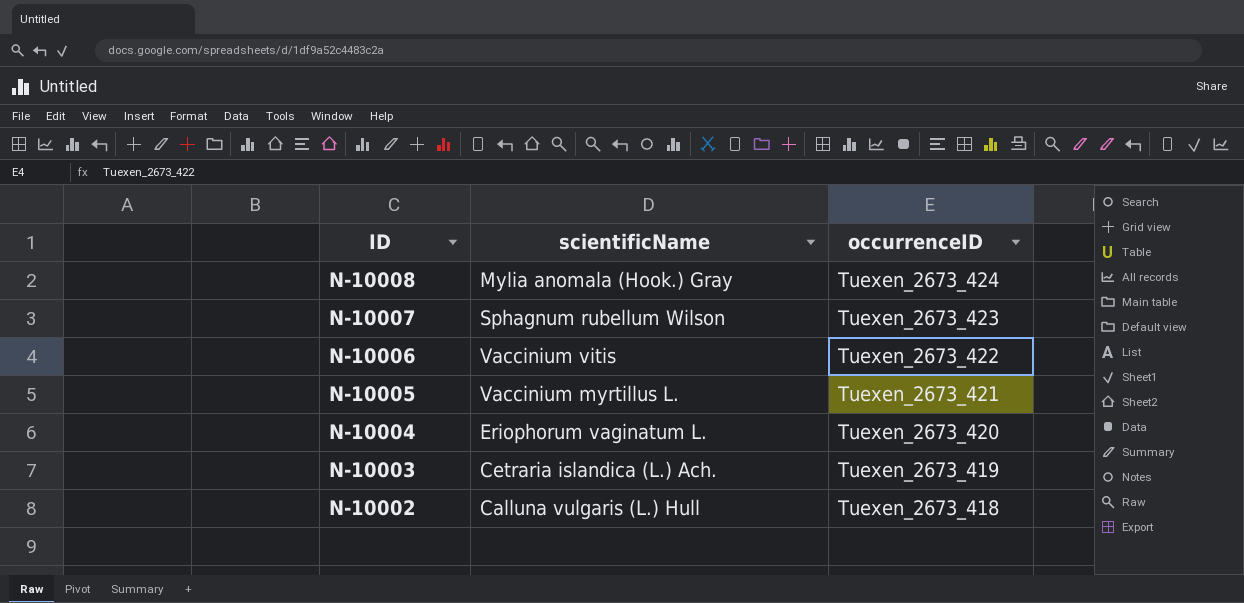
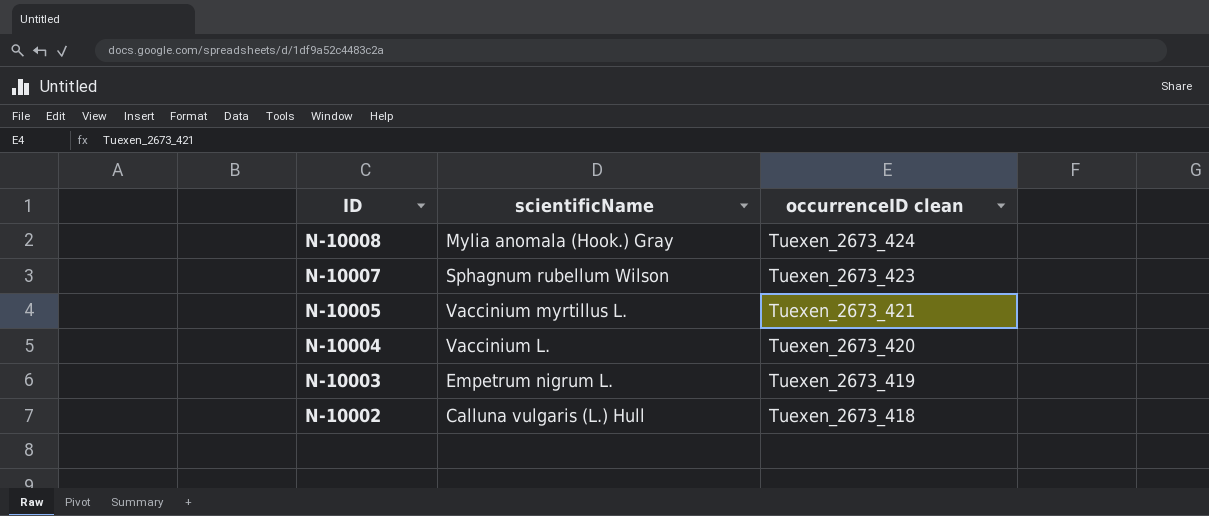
column name: occurrenceID -> occurrenceID clean
row N-10006: Vaccinium vitis | Tuexen_2673_422 -> none
N-10004 | scientificName: Eriophorum vaginatum L. -> Vaccinium L.
N-10003 | scientificName: Cetraria islandica (L.) Ach. -> Empetrum nigrum L.

